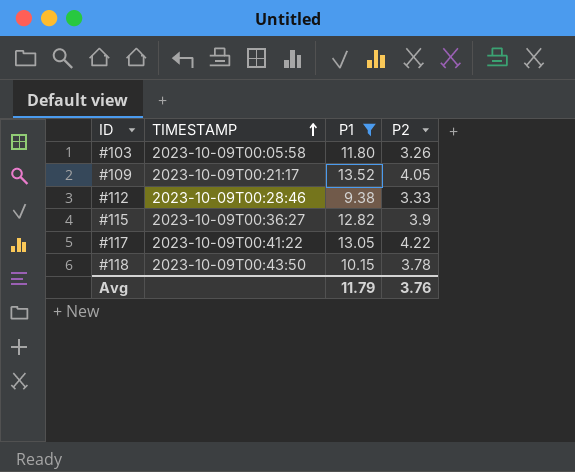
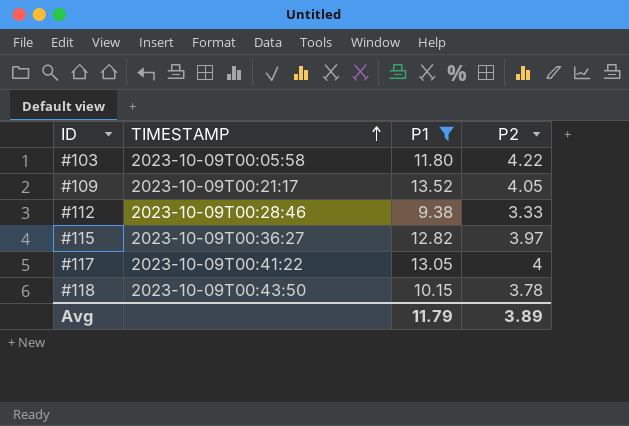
#103 | P2: 3.26 -> 4.22
#115 | P2: 3.9 -> 3.97
#117 | P2: 4.22 -> 4
Avg | P2: 3.76 -> 3.89

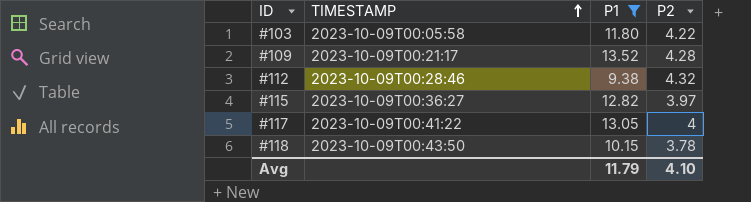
#109 | P2: 4.05 -> 4.28
#112 | P2: 3.33 -> 4.32
Avg | P2: 3.89 -> 4.10

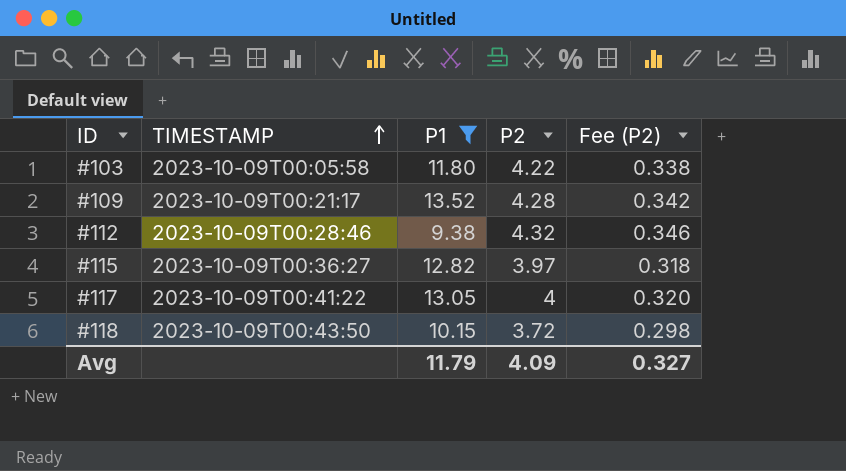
column Fee (P2) | formula: none -> [P2] * 0.08
#118 | P2: 3.78 -> 3.72
Avg | P2: 4.10 -> 4.09

